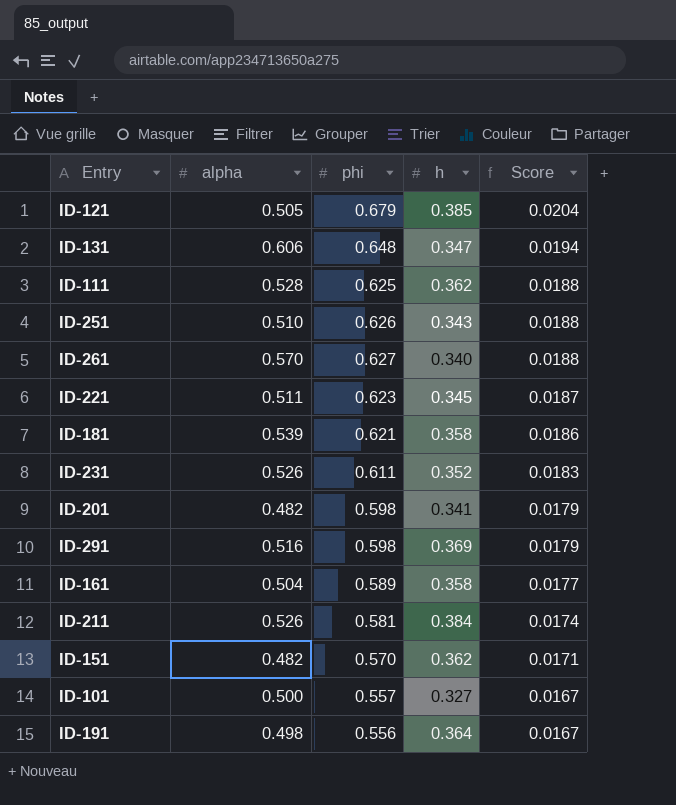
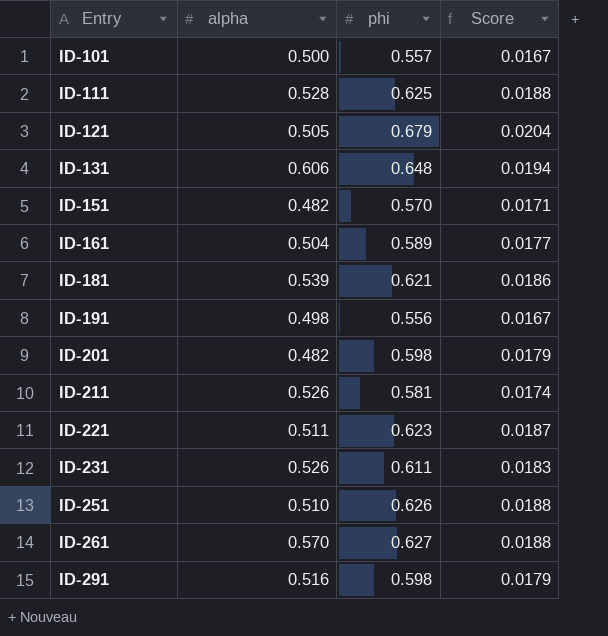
row order: Score descending -> Entry ascending
column h | position: 4 -> none

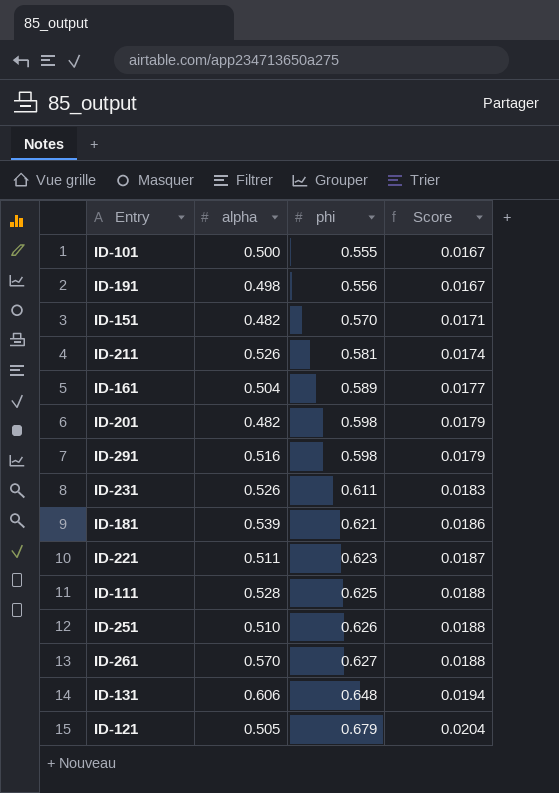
row order: Entry ascending -> phi ascending
ID-101 | phi: 0.557 -> 0.555

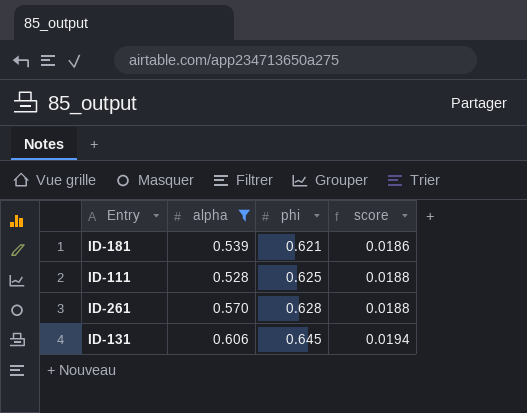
filter: none -> alpha >= 0.528
column name: Score -> score
ID-261 | phi: 0.627 -> 0.628
ID-131 | phi: 0.648 -> 0.645

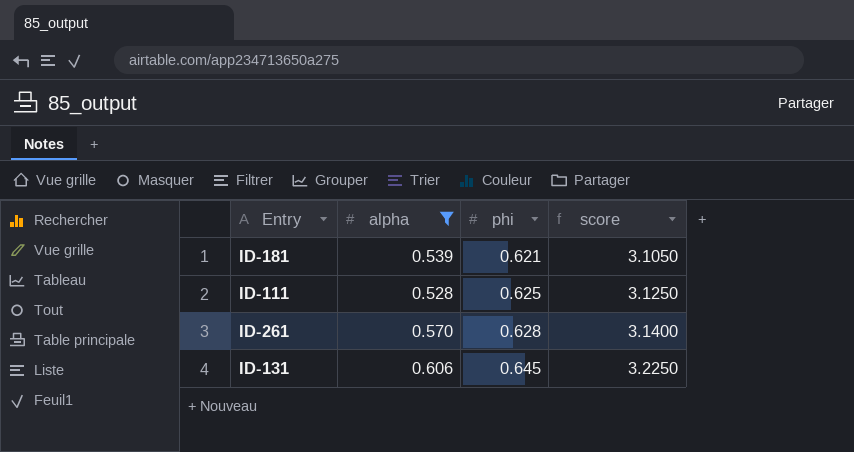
column score | formula: [phi] * 0.03 -> [phi] * 5

